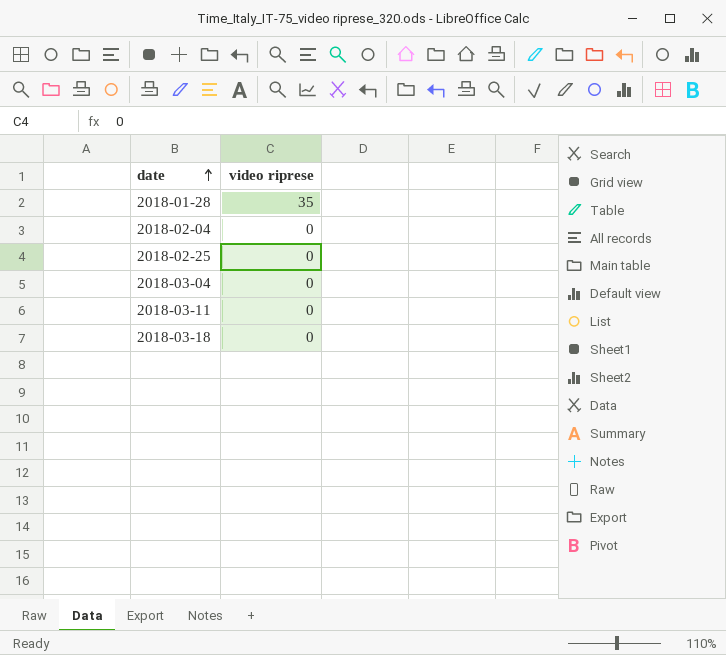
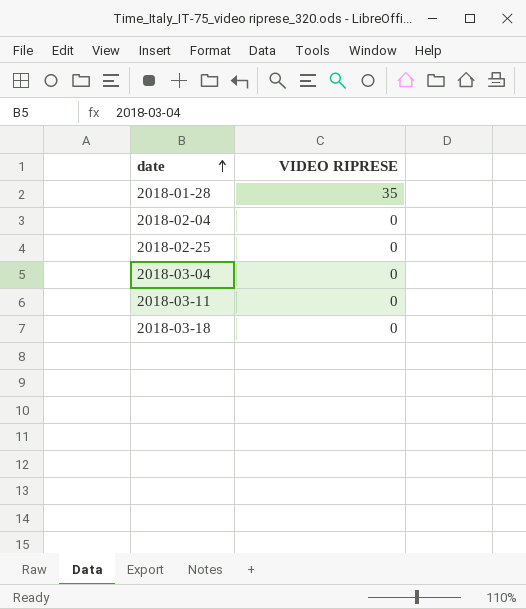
column name: video riprese -> VIDEO RIPRESE

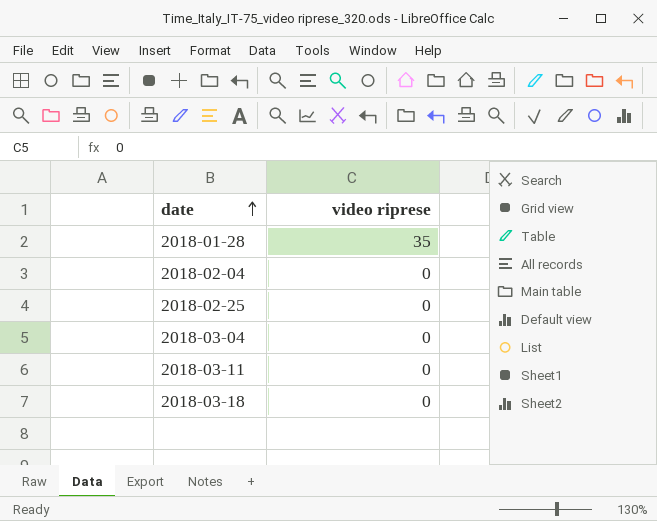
column name: VIDEO RIPRESE -> video riprese

